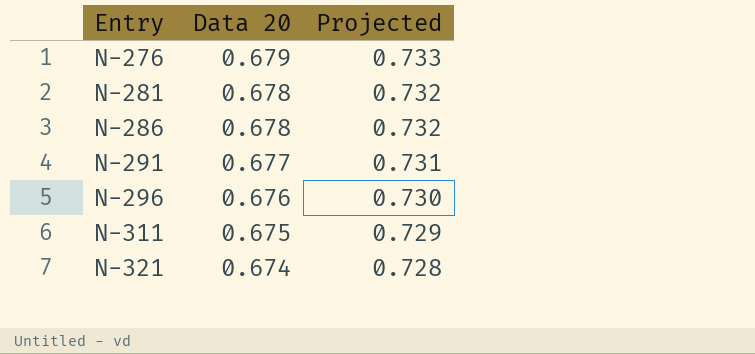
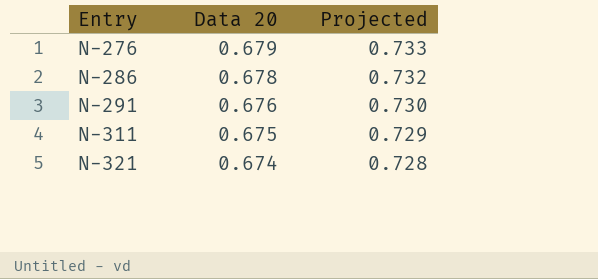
row N-281: 0.678 | 0.732 -> none
row N-296: 0.676 | 0.730 -> none
N-291 | Data 20: 0.677 -> 0.676
N-291 | Projected: 0.731 -> 0.730

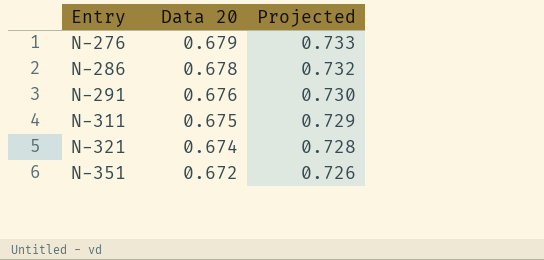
row N-351: none -> 0.672 | 0.726

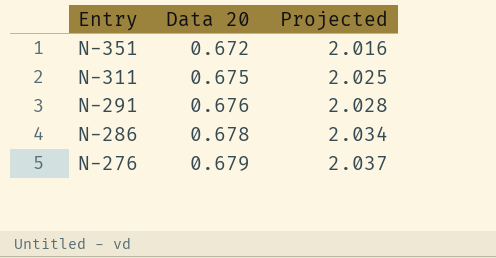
row order: Entry ascending -> Entry descending
column Projected | formula: [Data 20] * 1.08 -> [Data 20] * 3
row N-321: 0.674 | 0.728 -> none

